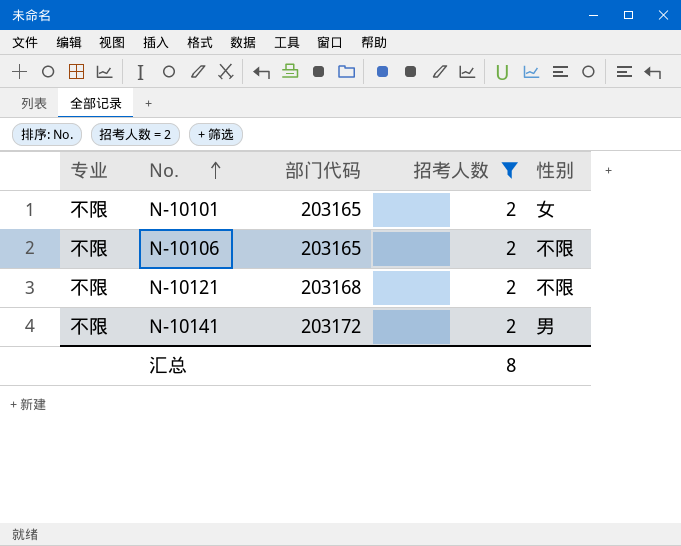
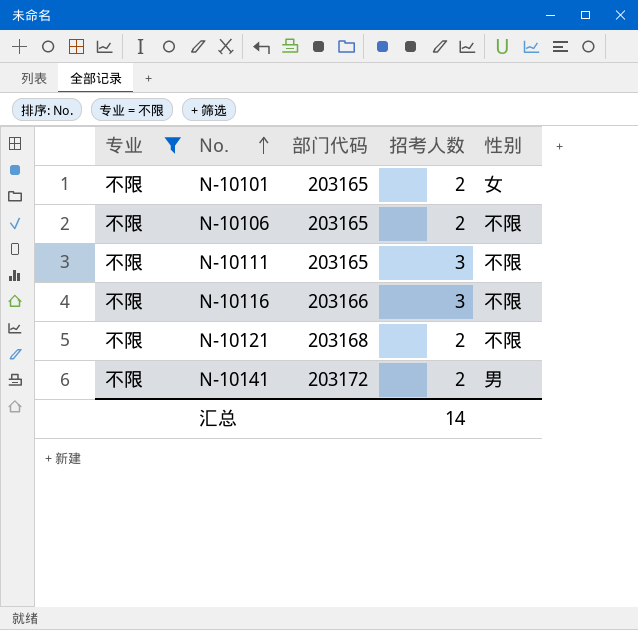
filter: 招考人数 = 2 -> 专业 = 不限
汇总 | 招考人数: 8 -> 14

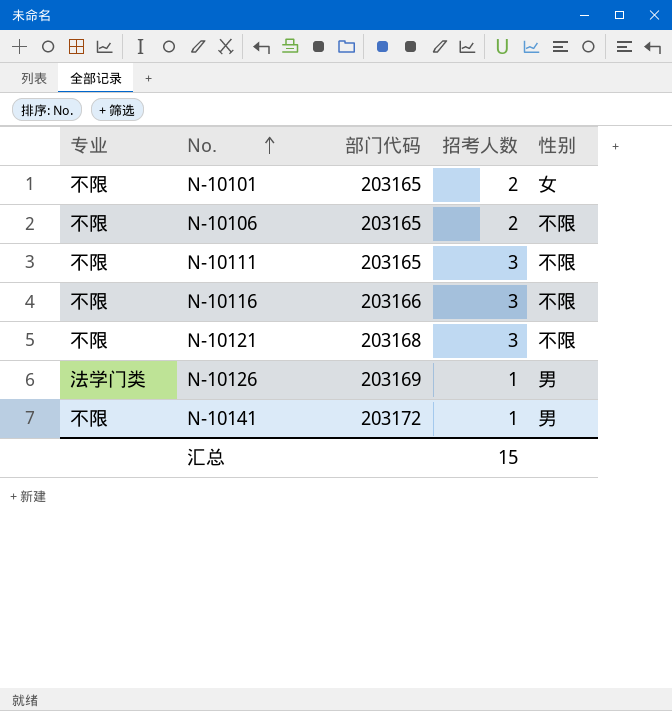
filter: 专业 = 不限 -> none
N-10121 | 招考人数: 2 -> 3
N-10141 | 招考人数: 2 -> 1
汇总 | 招考人数: 14 -> 15

